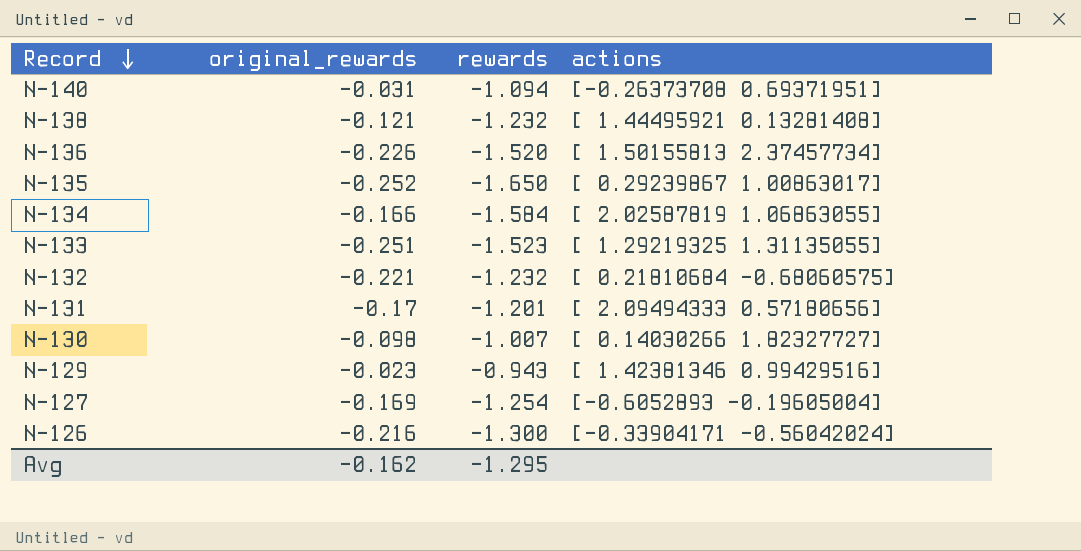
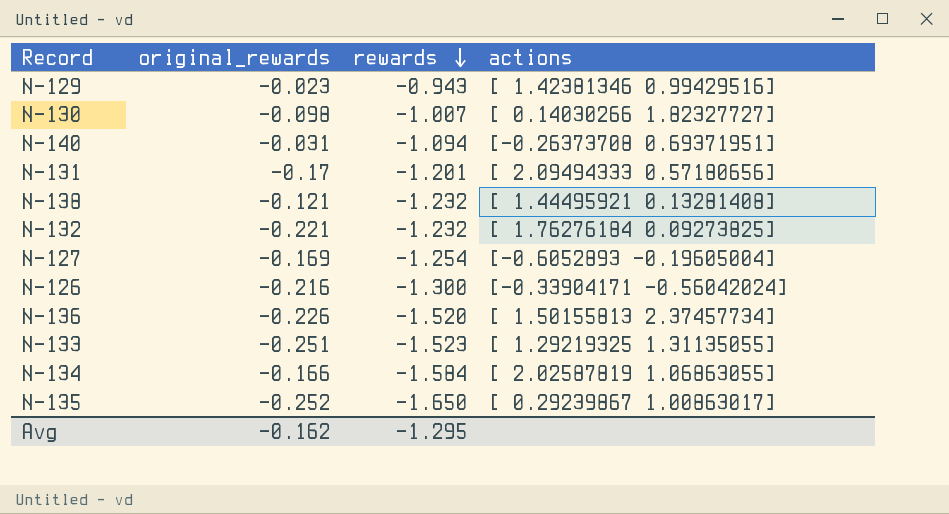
row order: Record descending -> rewards descending
N-132 | actions: [ 0.21810684 -0.68060575] -> [ 1.76276184 0.09273825]

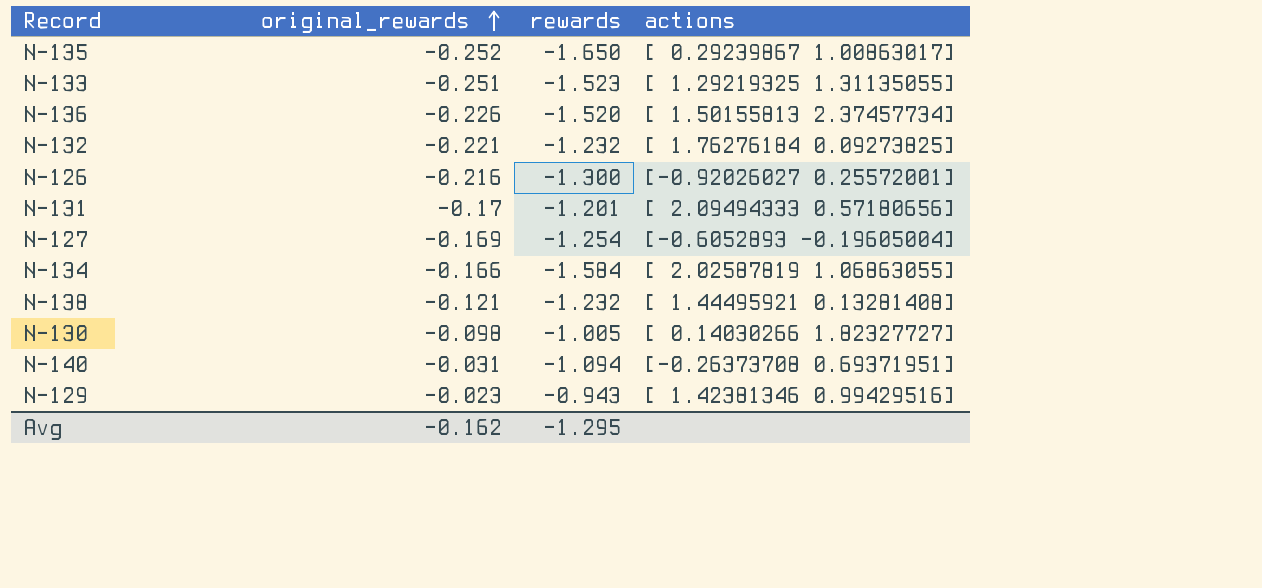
row order: rewards descending -> original_rewards ascending
N-126 | actions: [-0.33904171 -0.56042024] -> [-0.92026027 0.25572001]
N-130 | rewards: -1.007 -> -1.005

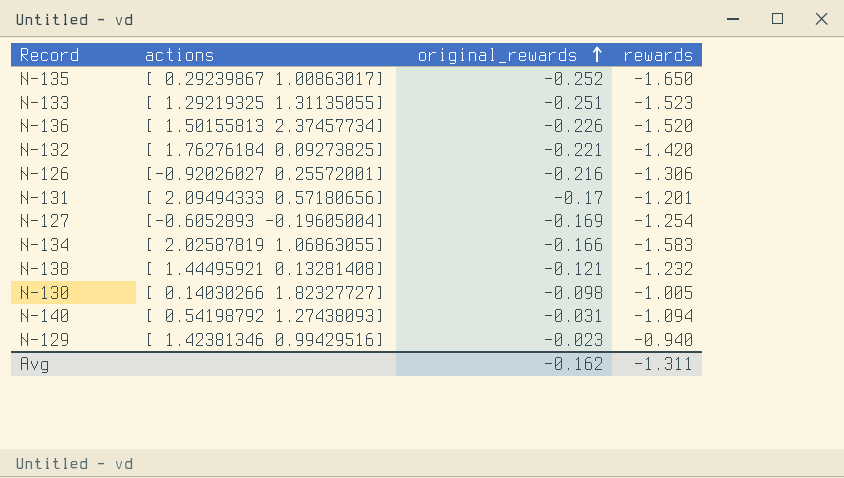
column actions | position: 4 -> 2
N-132 | rewards: -1.232 -> -1.420
N-126 | rewards: -1.300 -> -1.306
N-134 | rewards: -1.584 -> -1.583
N-140 | actions: [-0.26373708 0.69371951] -> [ 0.54198792 1.27438093]
N-129 | rewards: -0.943 -> -0.940
Avg | rewards: -1.295 -> -1.311

